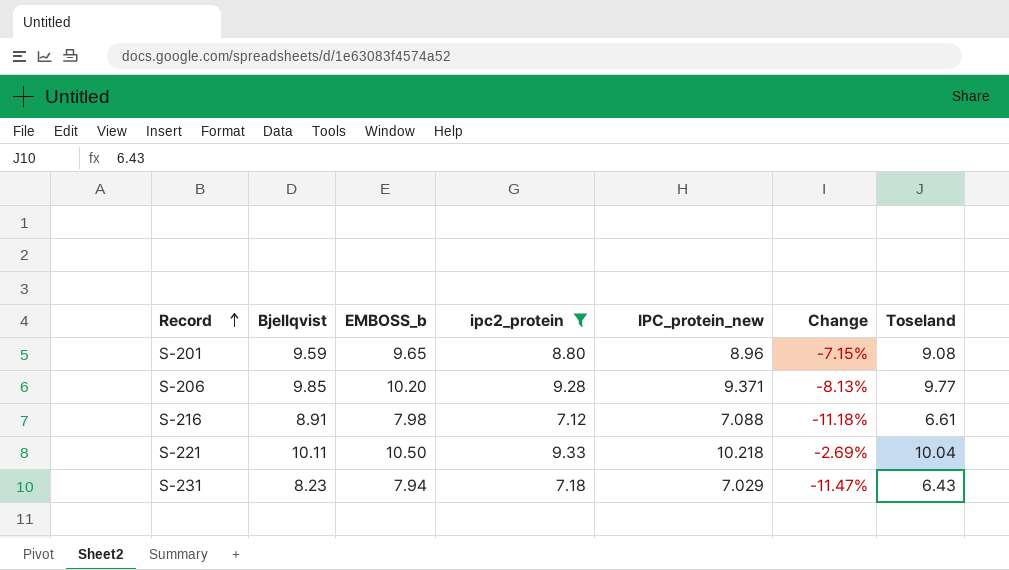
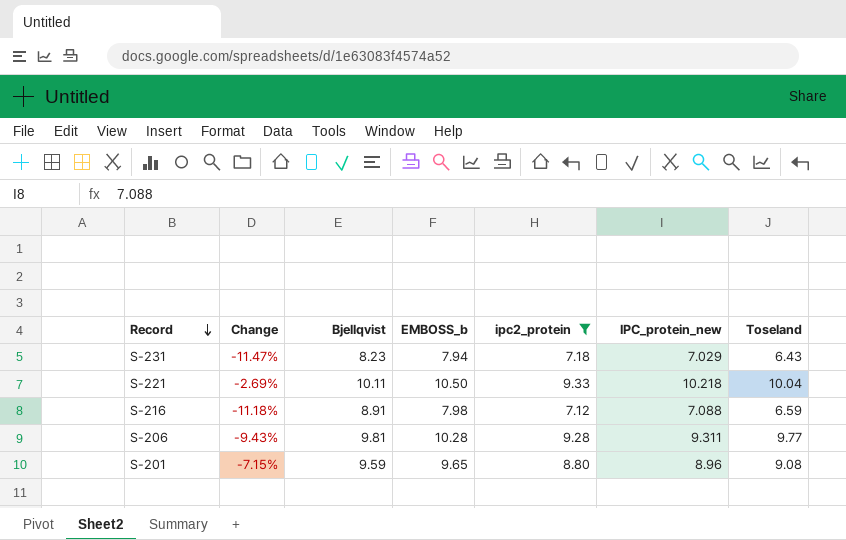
row order: Record ascending -> Record descending
column Change | position: 6 -> 2
S-216 | Toseland: 6.61 -> 6.59
S-206 | Change: -8.13% -> -9.43%
S-206 | Bjellqvist: 9.85 -> 9.81
S-206 | EMBOSS_b: 10.20 -> 10.28
S-206 | IPC_protein_new: 9.371 -> 9.311

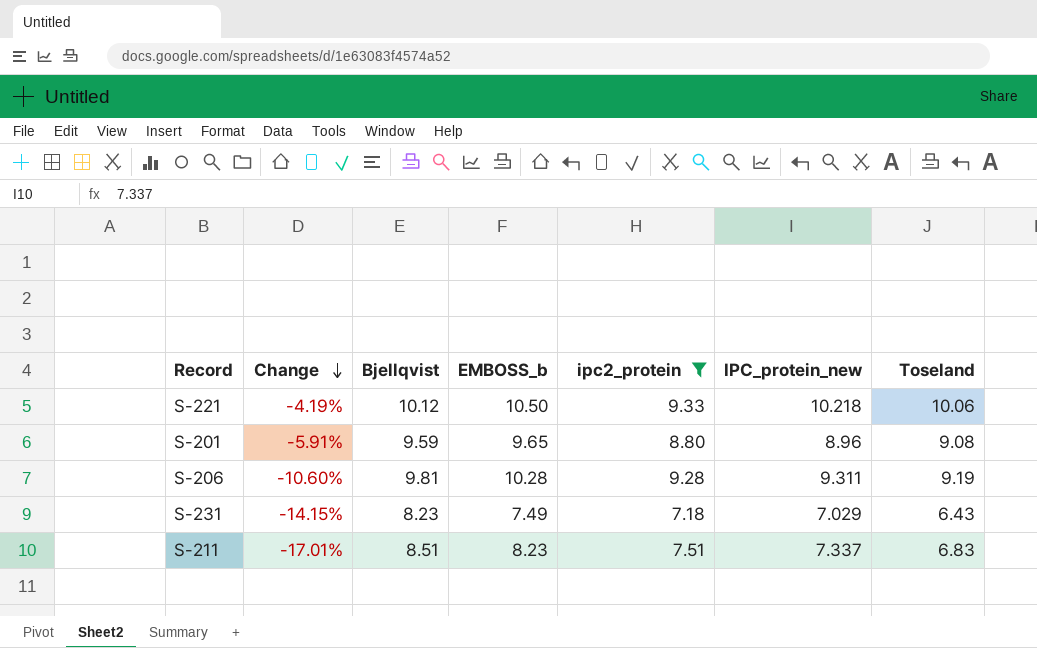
row order: Record descending -> Change descending
column Change | formula: ([IPC_protein_new] - [EMBOSS_b]) / [EMBOSS_b] -> ([Toseland] - [EMBOSS_b]) / [EMBOSS_b]
row S-216: -11.18% | 8.91 | 7.98 | 7.12 | 7.088 | 6.59 -> none
S-221 | Bjellqvist: 10.11 -> 10.12
S-221 | Toseland: 10.04 -> 10.06
S-206 | Toseland: 9.77 -> 9.19
S-231 | EMBOSS_b: 7.94 -> 7.49
row S-211: none -> -17.01% | 8.51 | 8.23 | 7.51 | 7.337 | 6.83

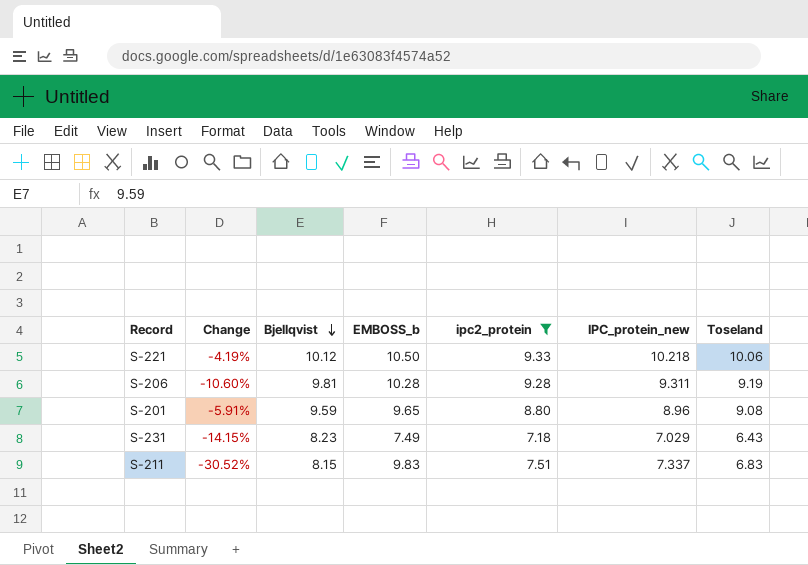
row order: Change descending -> Bjellqvist descending
S-211 | Change: -17.01% -> -30.52%
S-211 | Bjellqvist: 8.51 -> 8.15
S-211 | EMBOSS_b: 8.23 -> 9.83

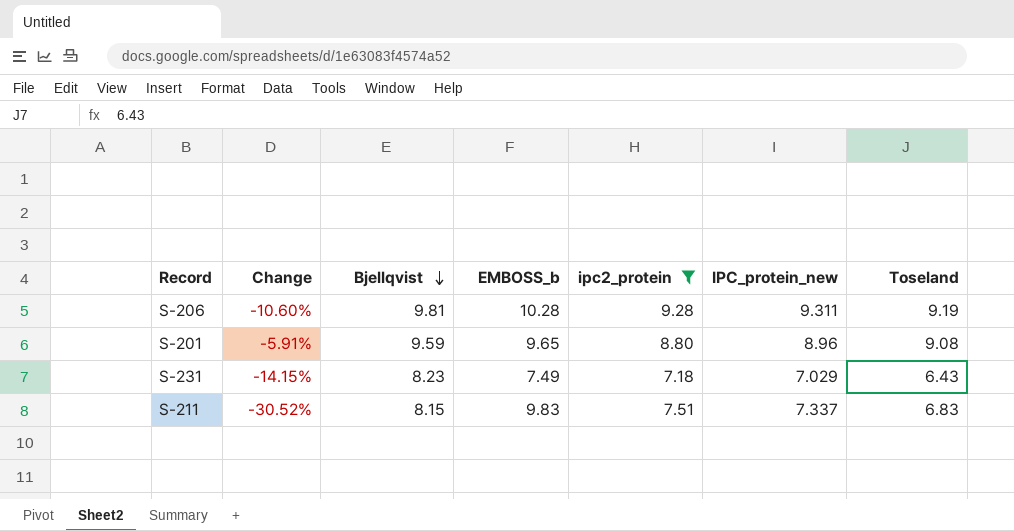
row S-221: -4.19% | 10.12 | 10.50 | 9.33 | 10.218 | 10.06 -> none

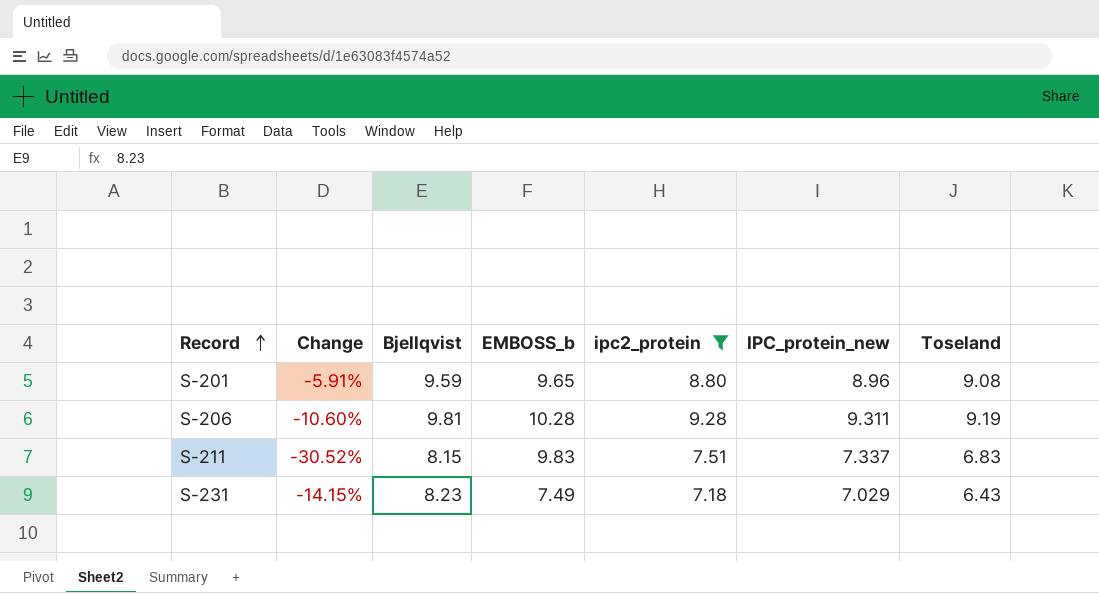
row order: Bjellqvist descending -> Record ascending

